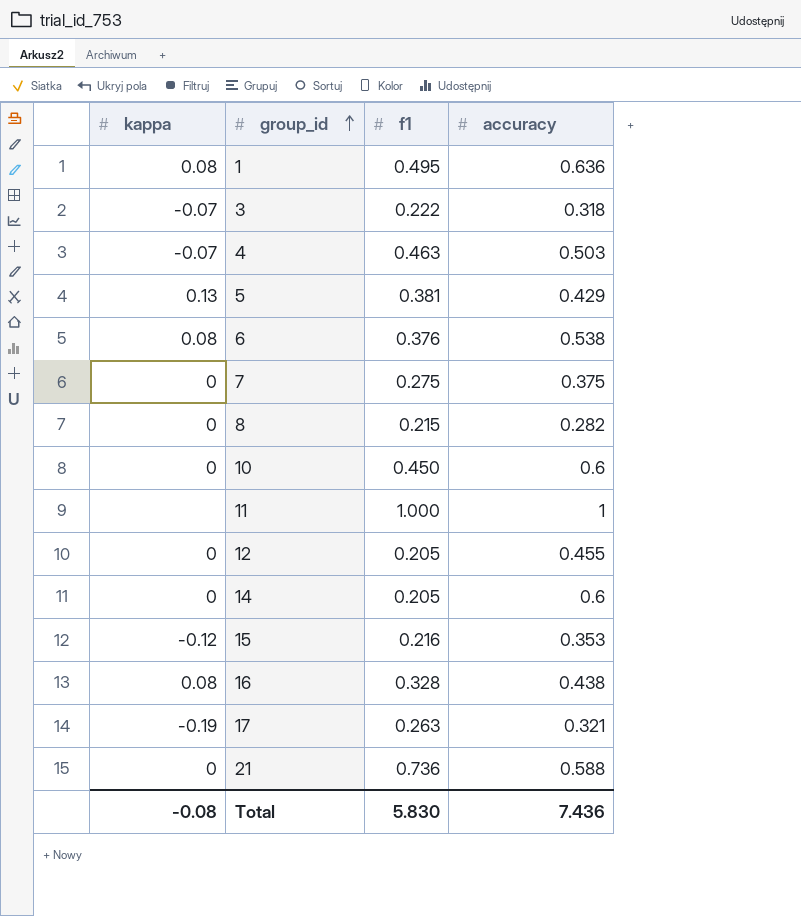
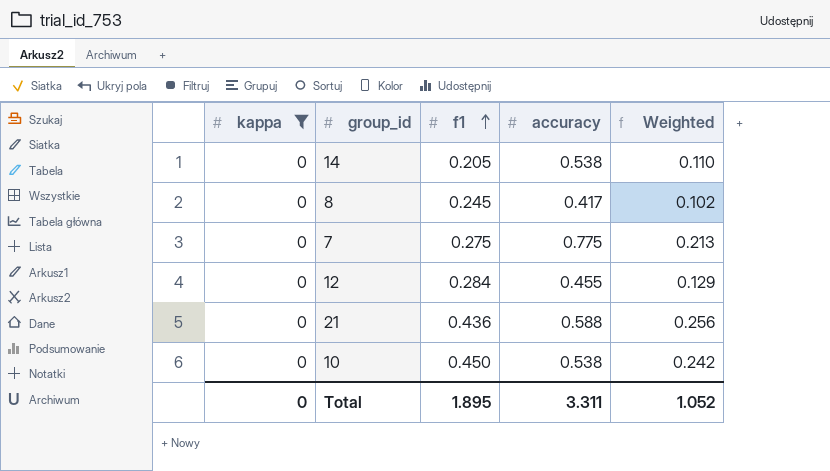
filter: none -> kappa = 0
row order: group_id ascending -> f1 ascending
column Weighted | formula: none -> [f1] * [accuracy]
14 | accuracy: 0.6 -> 0.538
8 | f1: 0.215 -> 0.245
8 | accuracy: 0.282 -> 0.417
7 | accuracy: 0.375 -> 0.775
12 | f1: 0.205 -> 0.284
21 | f1: 0.736 -> 0.436
10 | accuracy: 0.6 -> 0.538
Total | kappa: -0.08 -> 0
Total | f1: 5.830 -> 1.895
Total | accuracy: 7.436 -> 3.311

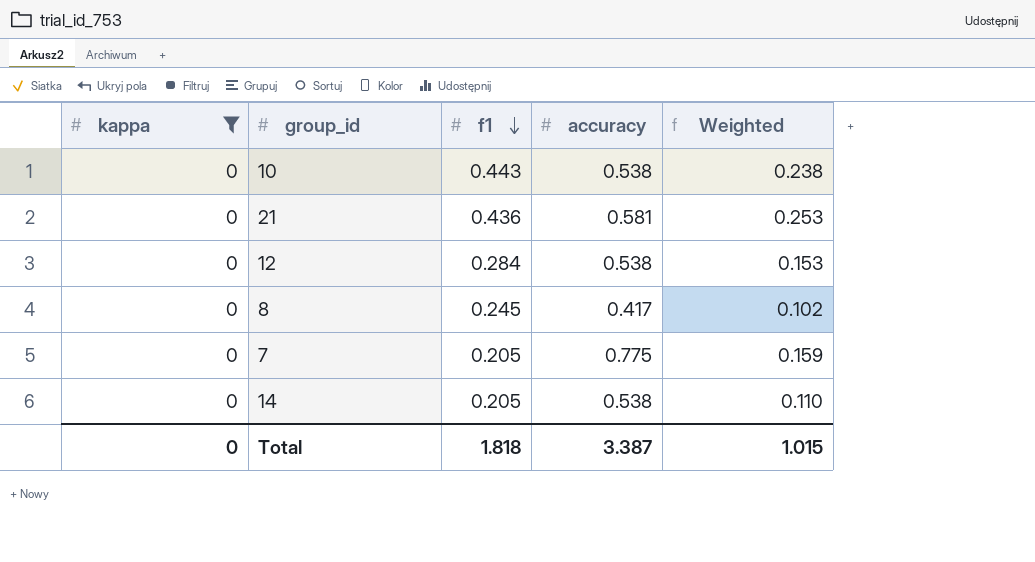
row order: f1 ascending -> f1 descending
10 | f1: 0.450 -> 0.443
10 | Weighted: 0.242 -> 0.238
21 | accuracy: 0.588 -> 0.581
21 | Weighted: 0.256 -> 0.253
12 | accuracy: 0.455 -> 0.538
12 | Weighted: 0.129 -> 0.153
7 | f1: 0.275 -> 0.205
7 | Weighted: 0.213 -> 0.159
Total | f1: 1.895 -> 1.818
Total | accuracy: 3.311 -> 3.387
Total | Weighted: 1.052 -> 1.015

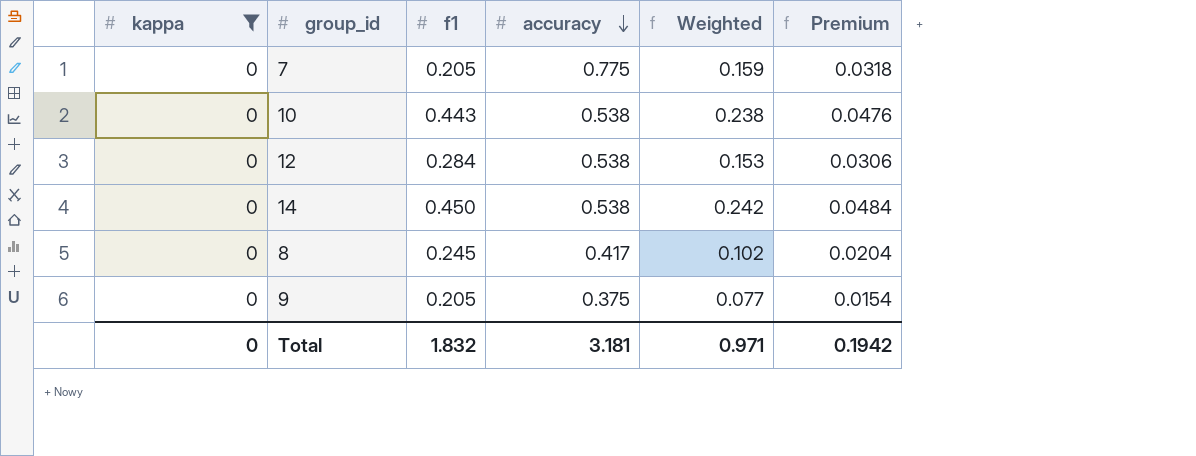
row order: f1 descending -> accuracy descending
column Premium | formula: none -> [Weighted] * 0.2
row 21: 0 | 0.436 | 0.581 | 0.253 -> none
14 | f1: 0.205 -> 0.450
14 | Weighted: 0.110 -> 0.242
row 9: none -> 0 | 0.205 | 0.375 | 0.077 | 0.0154
Total | f1: 1.818 -> 1.832
Total | accuracy: 3.387 -> 3.181
Total | Weighted: 1.015 -> 0.971

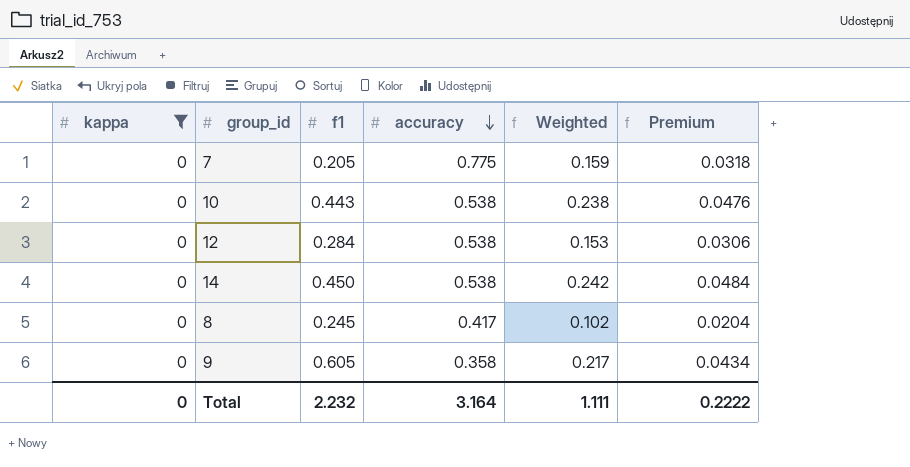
9 | f1: 0.205 -> 0.605
9 | accuracy: 0.375 -> 0.358
9 | Weighted: 0.077 -> 0.217
9 | Premium: 0.0154 -> 0.0434
Total | f1: 1.832 -> 2.232
Total | accuracy: 3.181 -> 3.164
Total | Weighted: 0.971 -> 1.111
Total | Premium: 0.1942 -> 0.2222

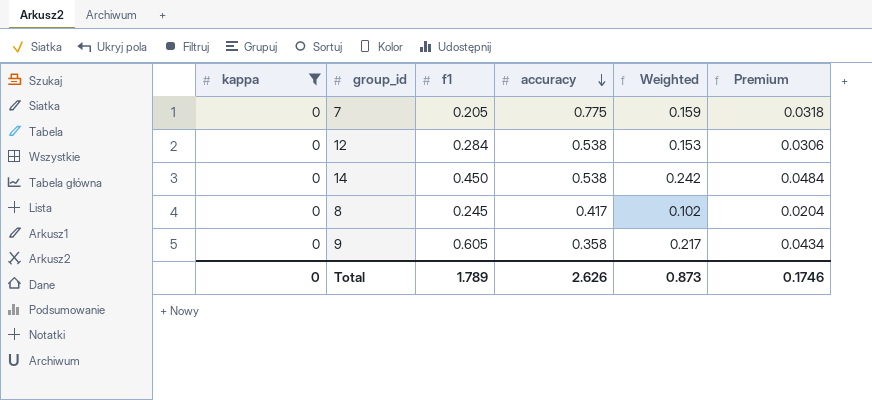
row 10: 0 | 0.443 | 0.538 | 0.238 | 0.0476 -> none
Total | f1: 2.232 -> 1.789
Total | accuracy: 3.164 -> 2.626
Total | Weighted: 1.111 -> 0.873
Total | Premium: 0.2222 -> 0.1746

